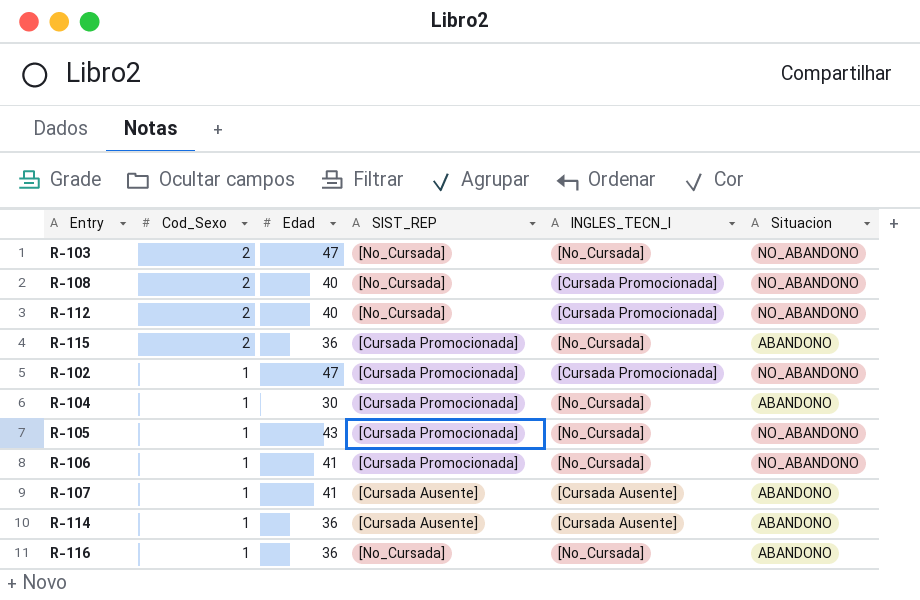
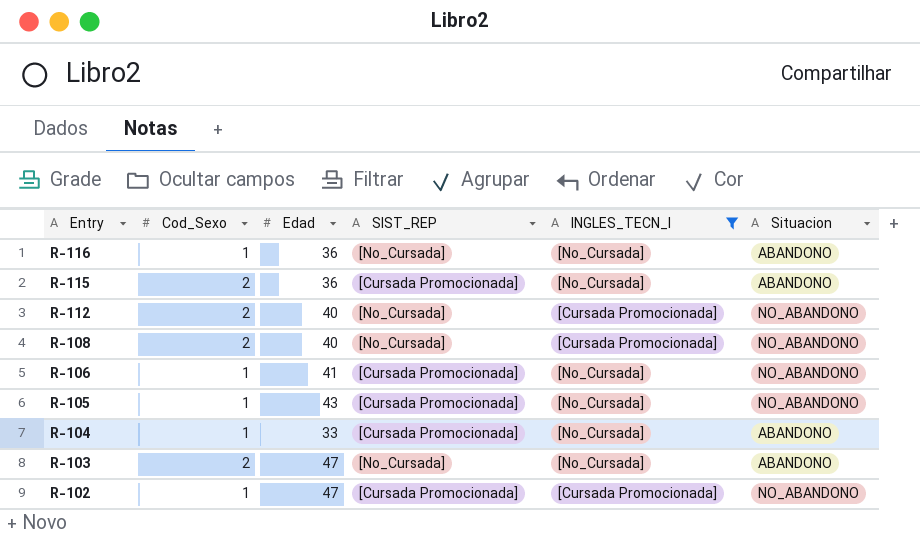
filter: none -> INGLES_TECN_I != [Cursada Ausente]
row order: Cod_Sexo descending -> Entry descending
R-104 | Edad: 30 -> 33
R-103 | Situacion: NO_ABANDONO -> ABANDONO

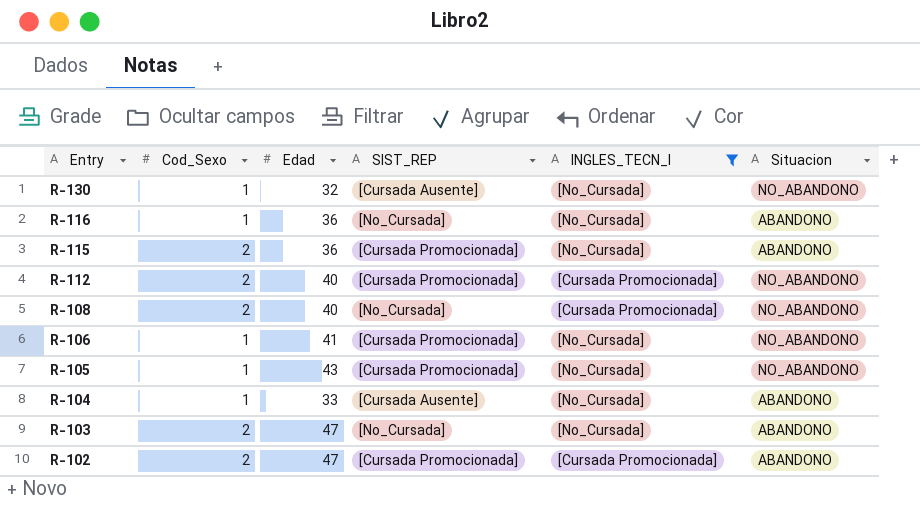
row R-130: none -> 1 | 32 | [Cursada Ausente] | [No_Cursada] | NO_ABANDONO
R-112 | SIST_REP: [No_Cursada] -> [Cursada Promocionada]
R-104 | SIST_REP: [Cursada Promocionada] -> [Cursada Ausente]
R-102 | Cod_Sexo: 1 -> 2
R-102 | Situacion: NO_ABANDONO -> ABANDONO

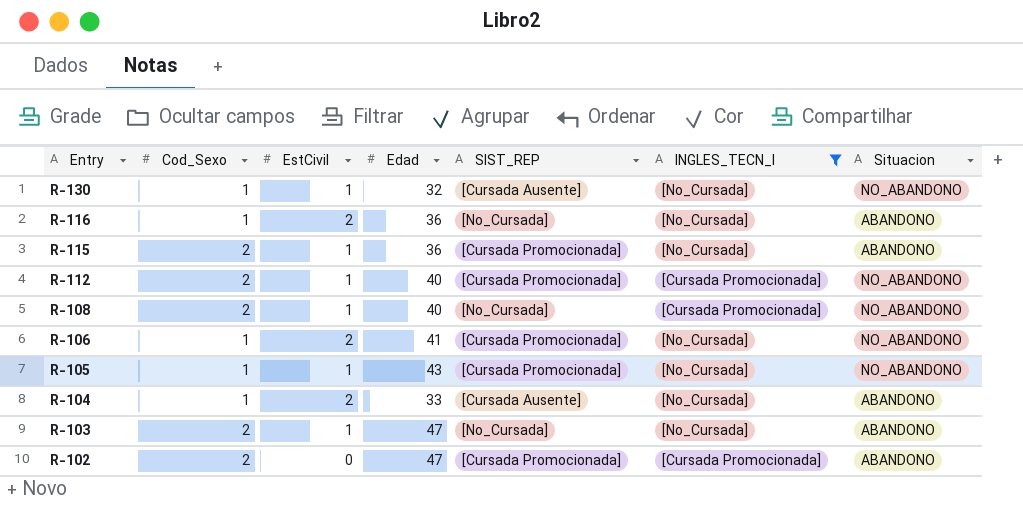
column EstCivil | position: none -> 3

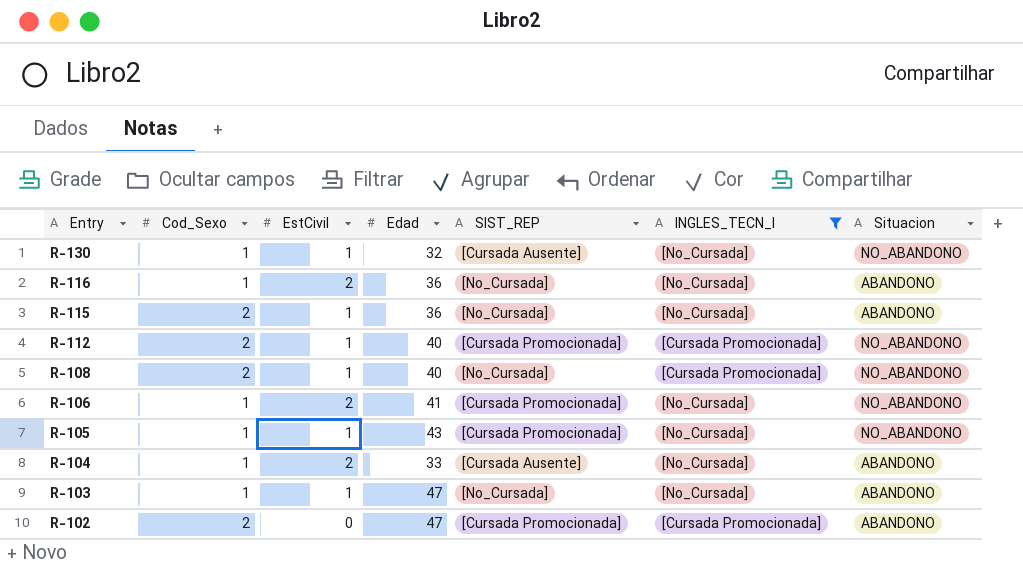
R-115 | SIST_REP: [Cursada Promocionada] -> [No_Cursada]
R-103 | Cod_Sexo: 2 -> 1

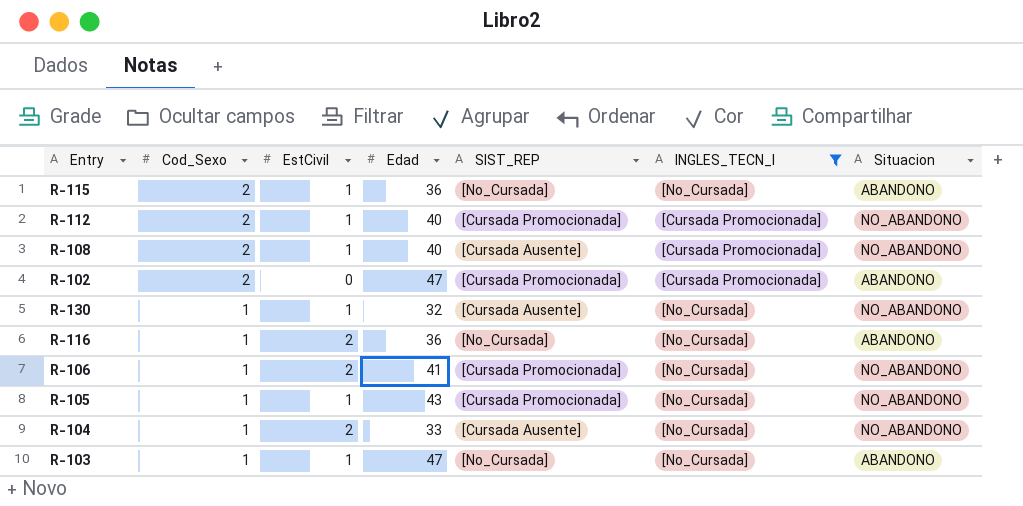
row order: Entry descending -> Cod_Sexo descending
R-108 | SIST_REP: [No_Cursada] -> [Cursada Ausente]
R-104 | Situacion: ABANDONO -> NO_ABANDONO

